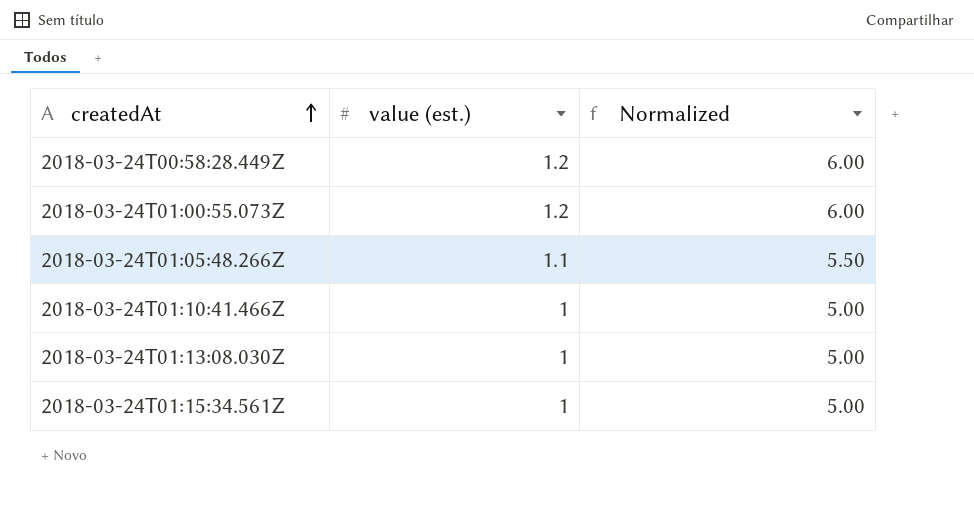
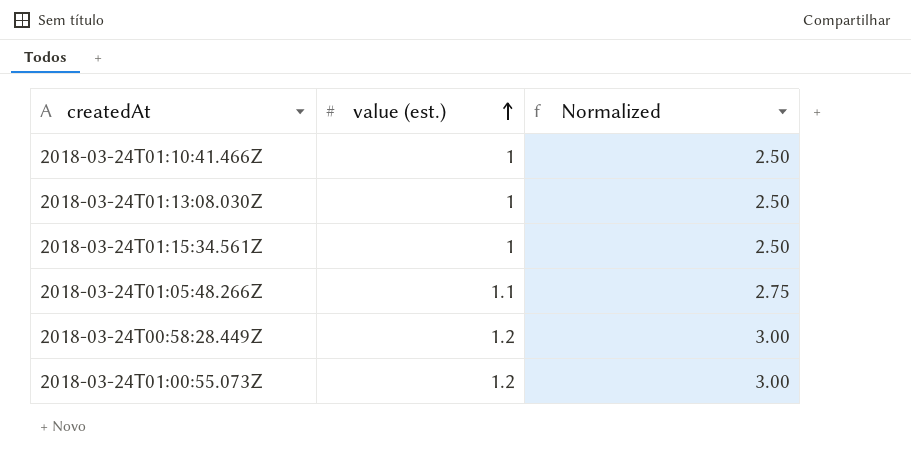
row order: createdAt ascending -> value (est.) ascending
column Normalized | formula: [value (est.)] * 5 -> [value (est.)] * 2.5

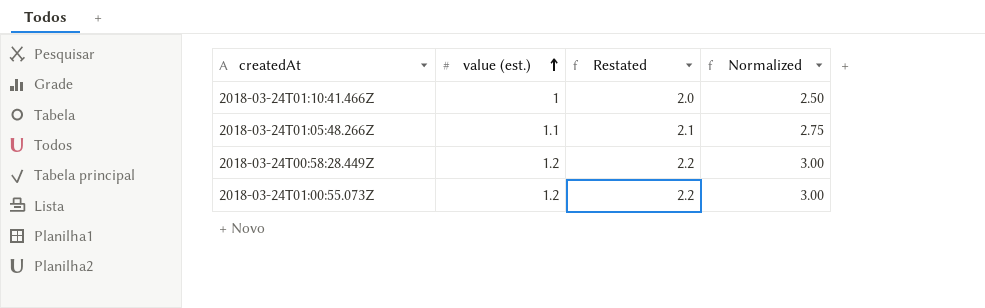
column Restated | formula: none -> [value (est.)] + 1
row 2018-03-24T01:13:08.030Z: 1 | 2.50 -> none
row 2018-03-24T01:15:34.561Z: 1 | 2.50 -> none

